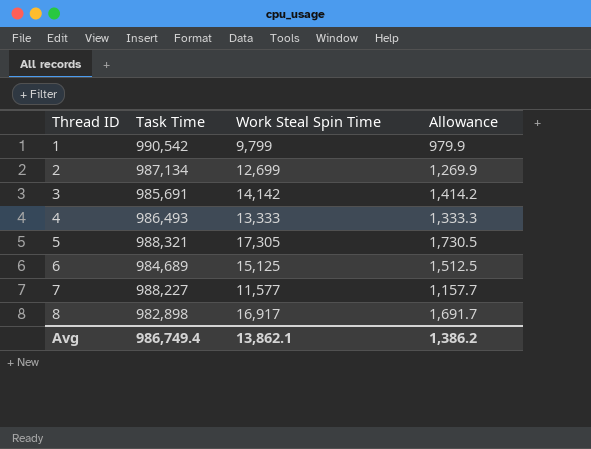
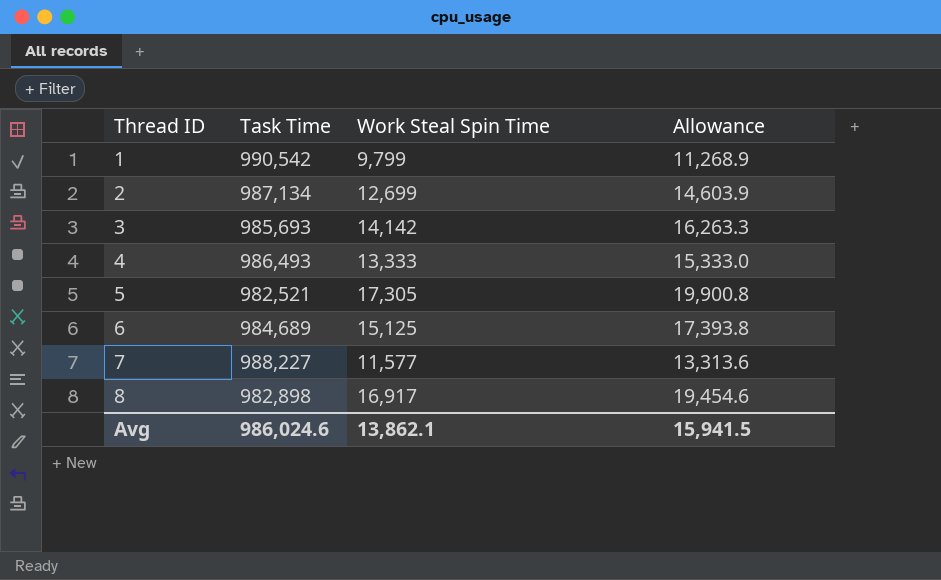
column Allowance | formula: [Work Steal Spin Time] * 0.1 -> [Work Steal Spin Time] * 1.15
3 | Task Time: 985,691 -> 985,693
5 | Task Time: 988,321 -> 982,521
Avg | Task Time: 986,749.4 -> 986,024.6
Avg | Allowance: 1,386.2 -> 15,941.5

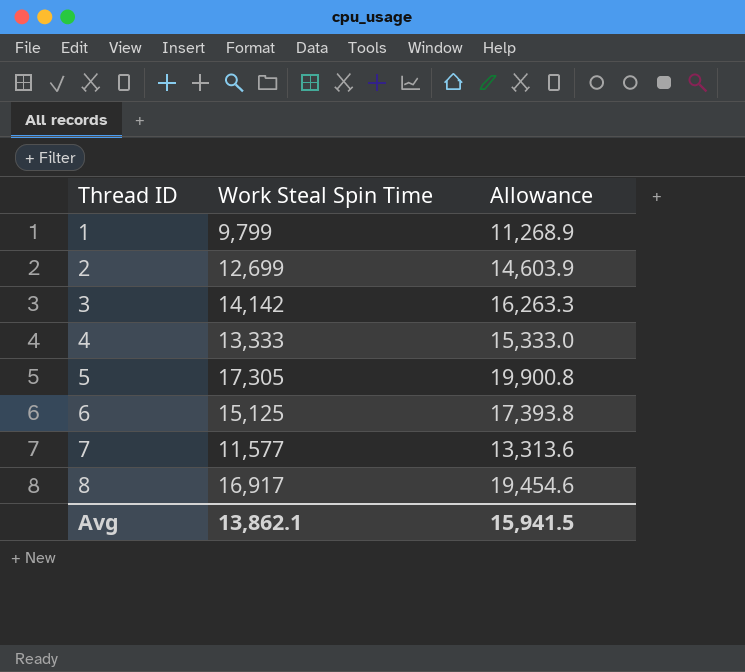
column Task Time | position: 2 -> none

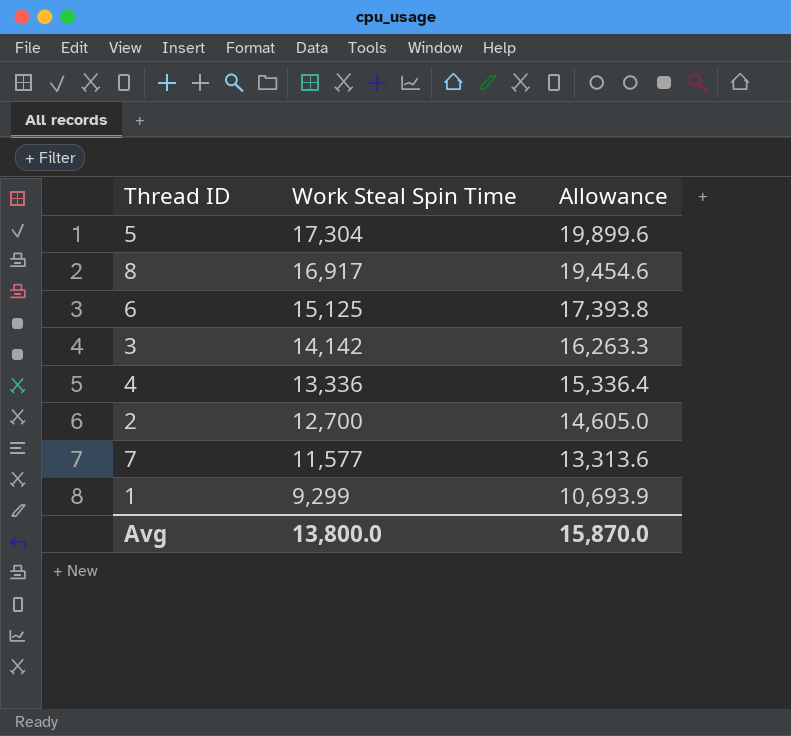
row order: Thread ID ascending -> Work Steal Spin Time descending
5 | Work Steal Spin Time: 17,305 -> 17,304
5 | Allowance: 19,900.8 -> 19,899.6
4 | Work Steal Spin Time: 13,333 -> 13,336
4 | Allowance: 15,333.0 -> 15,336.4
2 | Work Steal Spin Time: 12,699 -> 12,700
2 | Allowance: 14,603.9 -> 14,605.0
1 | Work Steal Spin Time: 9,799 -> 9,299
1 | Allowance: 11,268.9 -> 10,693.9
Avg | Work Steal Spin Time: 13,862.1 -> 13,800.0
Avg | Allowance: 15,941.5 -> 15,870.0

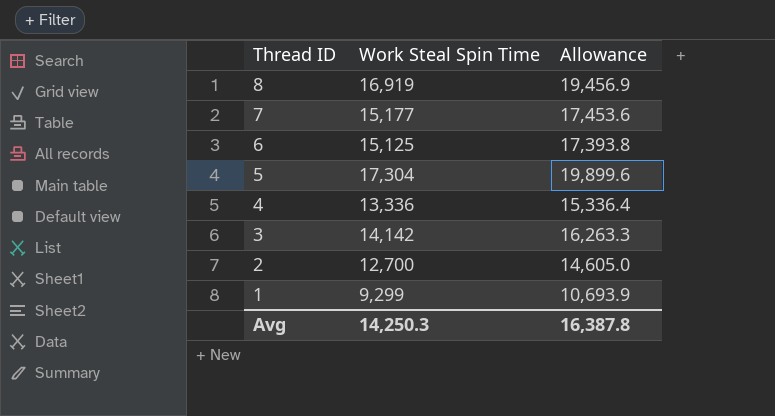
row order: Work Steal Spin Time descending -> Thread ID descending
8 | Work Steal Spin Time: 16,917 -> 16,919
8 | Allowance: 19,454.6 -> 19,456.9
7 | Work Steal Spin Time: 11,577 -> 15,177
7 | Allowance: 13,313.6 -> 17,453.6
Avg | Work Steal Spin Time: 13,800.0 -> 14,250.3
Avg | Allowance: 15,870.0 -> 16,387.8

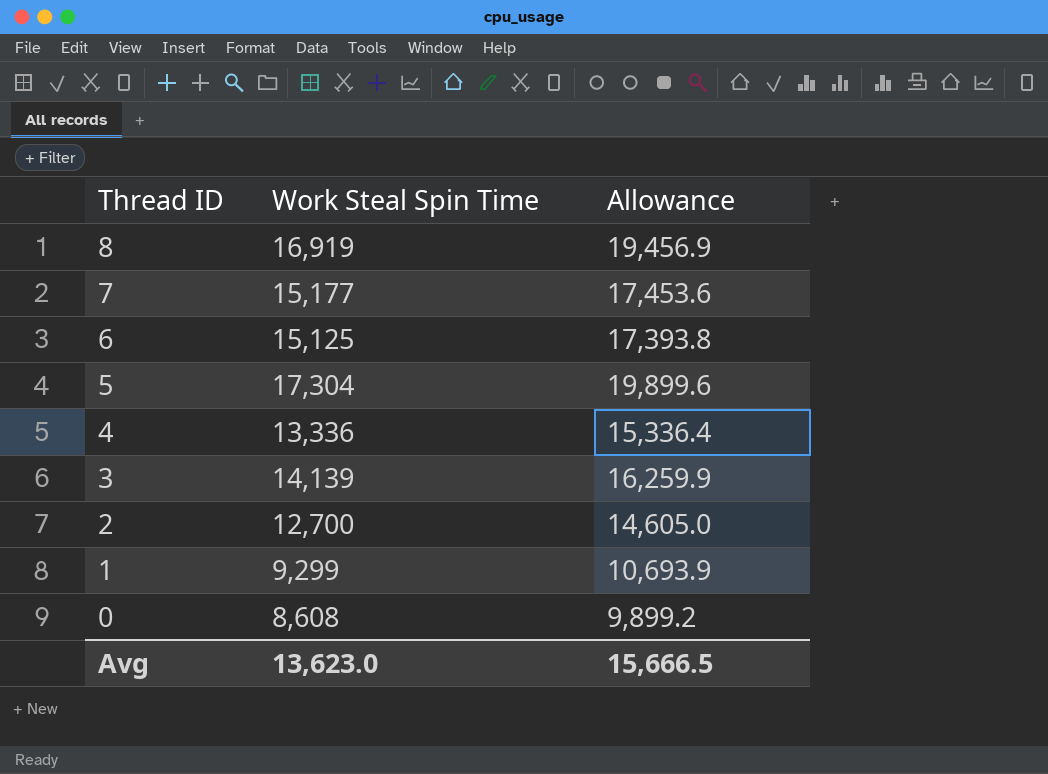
3 | Work Steal Spin Time: 14,142 -> 14,139
3 | Allowance: 16,263.3 -> 16,259.9
row 0: none -> 8,608 | 9,899.2
Avg | Work Steal Spin Time: 14,250.3 -> 13,623.0
Avg | Allowance: 16,387.8 -> 15,666.5

